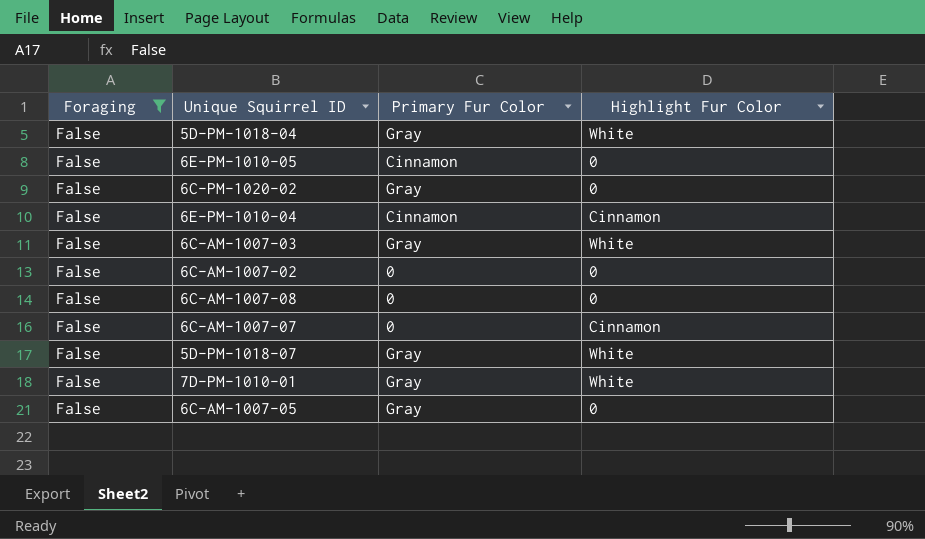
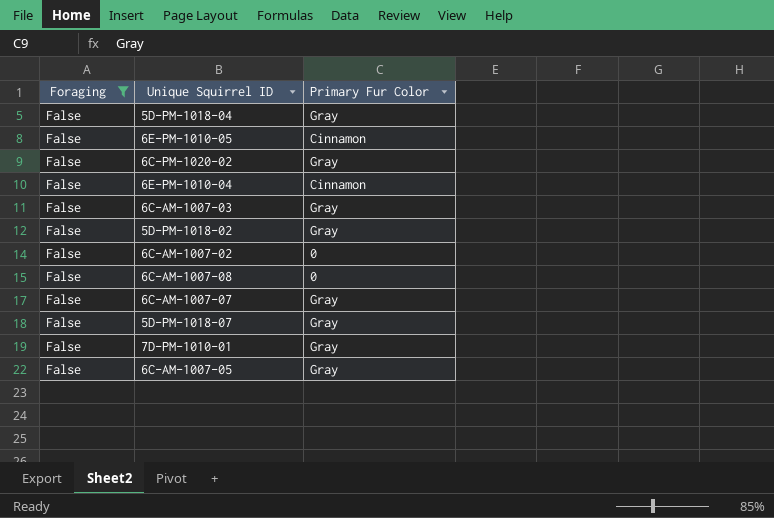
column Highlight Fur Color | position: 4 -> none
row 5D-PM-1018-02: none -> False | Gray
6C-AM-1007-07 | Primary Fur Color: 0 -> Gray

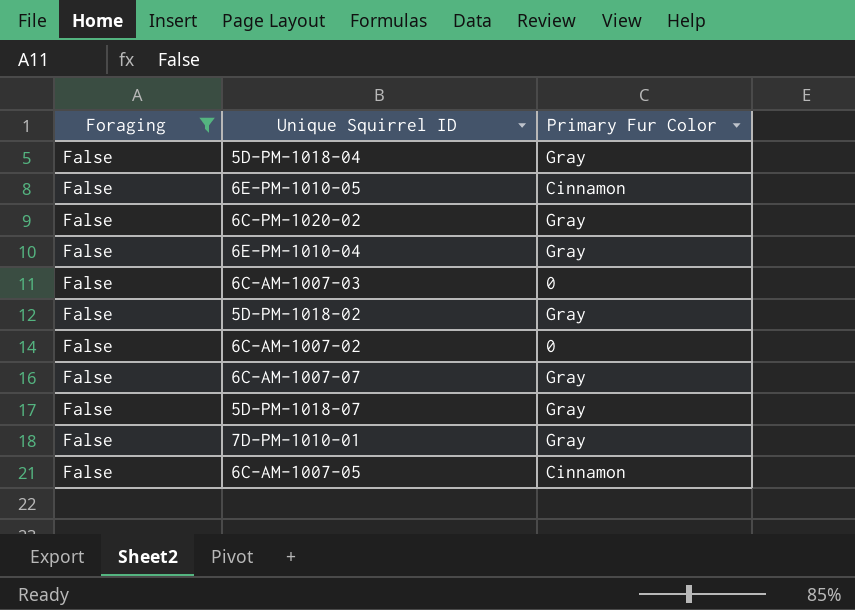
row 6C-AM-1007-08: False | 0 -> none
6E-PM-1010-04 | Primary Fur Color: Cinnamon -> Gray
6C-AM-1007-03 | Primary Fur Color: Gray -> 0
6C-AM-1007-05 | Primary Fur Color: Gray -> Cinnamon

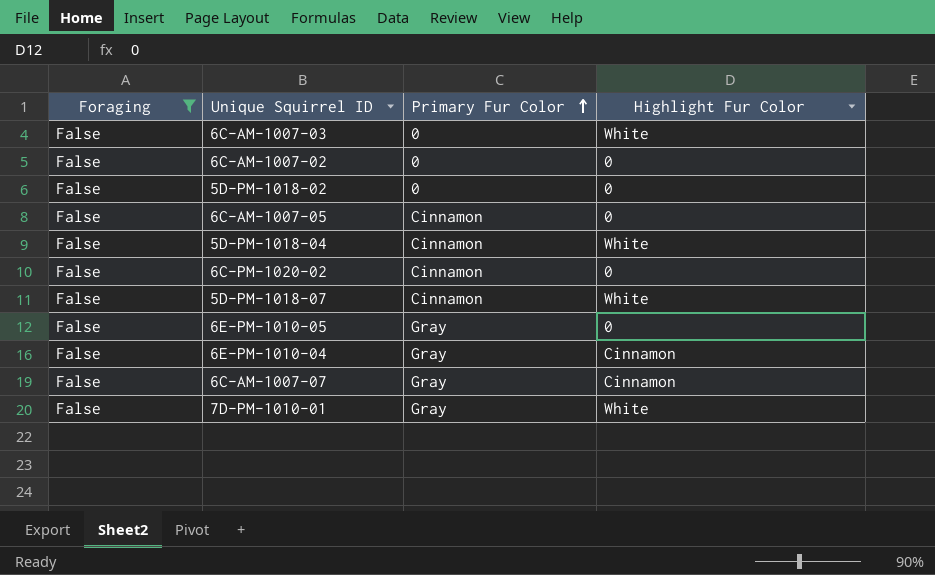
row order: none -> Primary Fur Color ascending
column Highlight Fur Color | position: none -> 4
5D-PM-1018-02 | Primary Fur Color: Gray -> 0
5D-PM-1018-04 | Primary Fur Color: Gray -> Cinnamon
6C-PM-1020-02 | Primary Fur Color: Gray -> Cinnamon
5D-PM-1018-07 | Primary Fur Color: Gray -> Cinnamon
6E-PM-1010-05 | Primary Fur Color: Cinnamon -> Gray

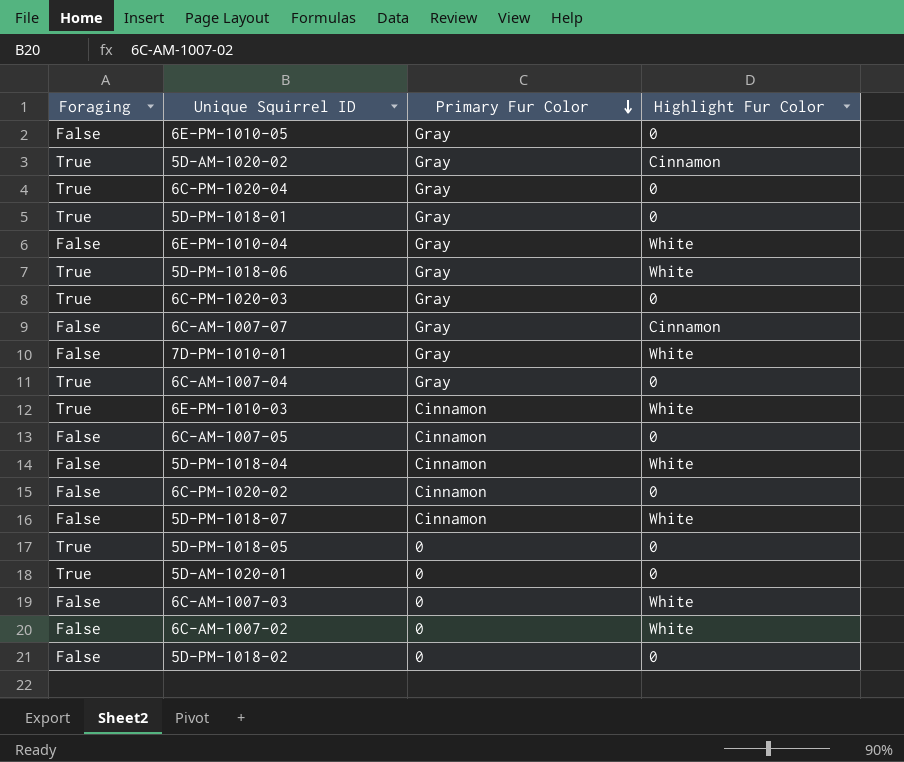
filter: Foraging = False -> none
row order: Primary Fur Color ascending -> Primary Fur Color descending
6E-PM-1010-04 | Highlight Fur Color: Cinnamon -> White
6C-AM-1007-02 | Highlight Fur Color: 0 -> White

